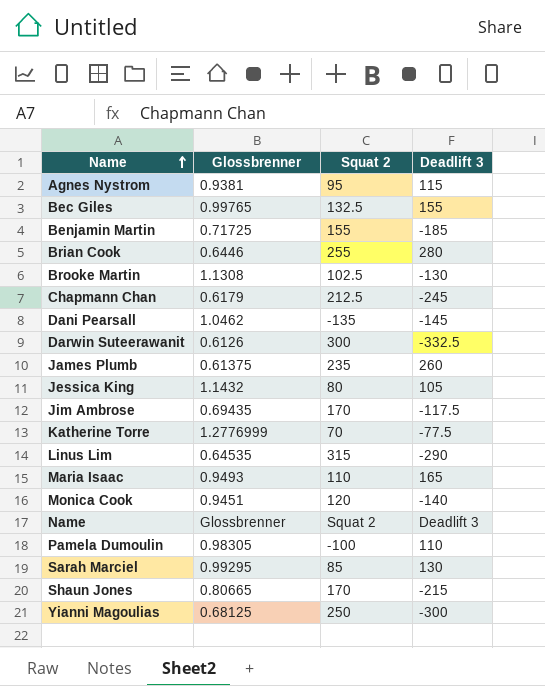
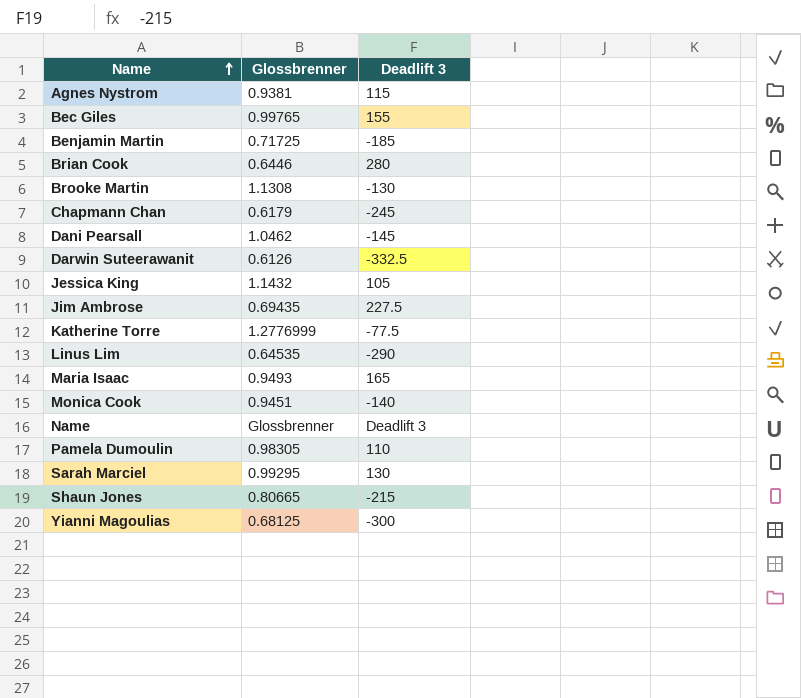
column Squat 2 | position: 3 -> none
row James Plumb: 0.61375 | 235 | 260 -> none
Jim Ambrose | Deadlift 3: -117.5 -> 227.5

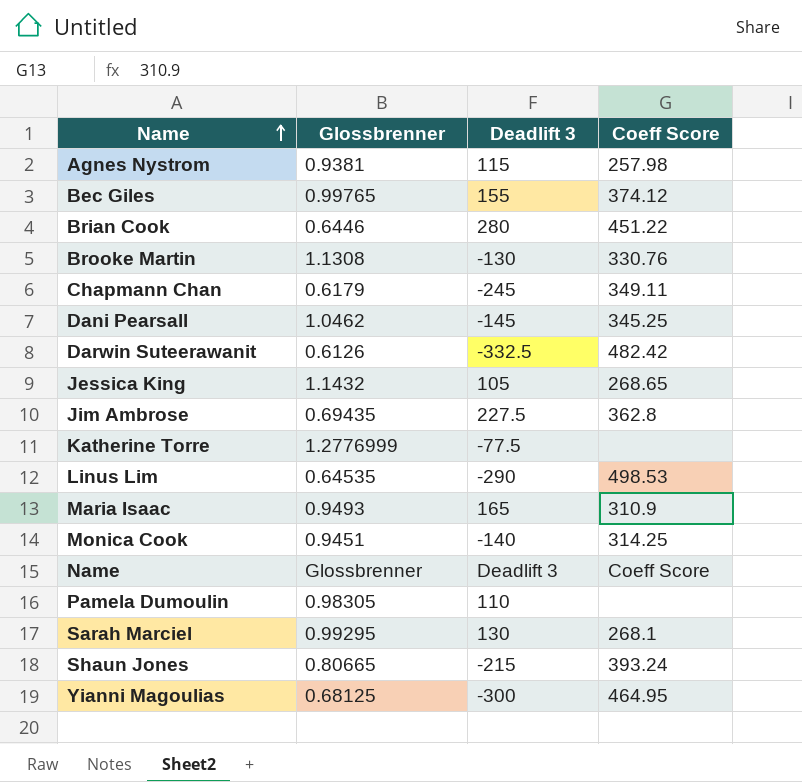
column Coeff Score | position: none -> 4
row Benjamin Martin: 0.71725 | -185 -> none

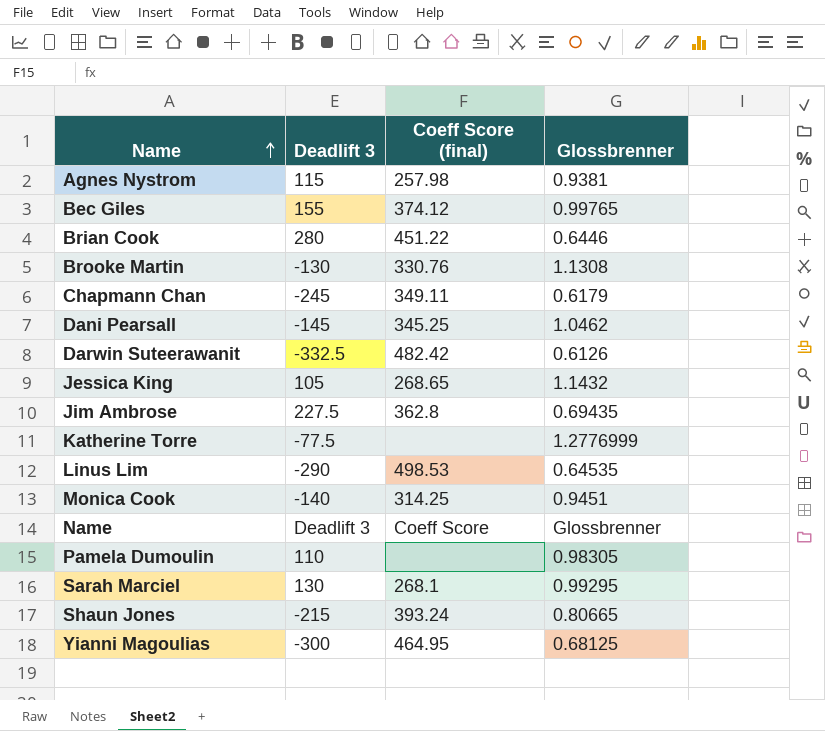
column name: Coeff Score -> Coeff Score (final)
column Glossbrenner | position: 2 -> 4
row Maria Isaac: 0.9493 | 165 | 310.9 -> none

